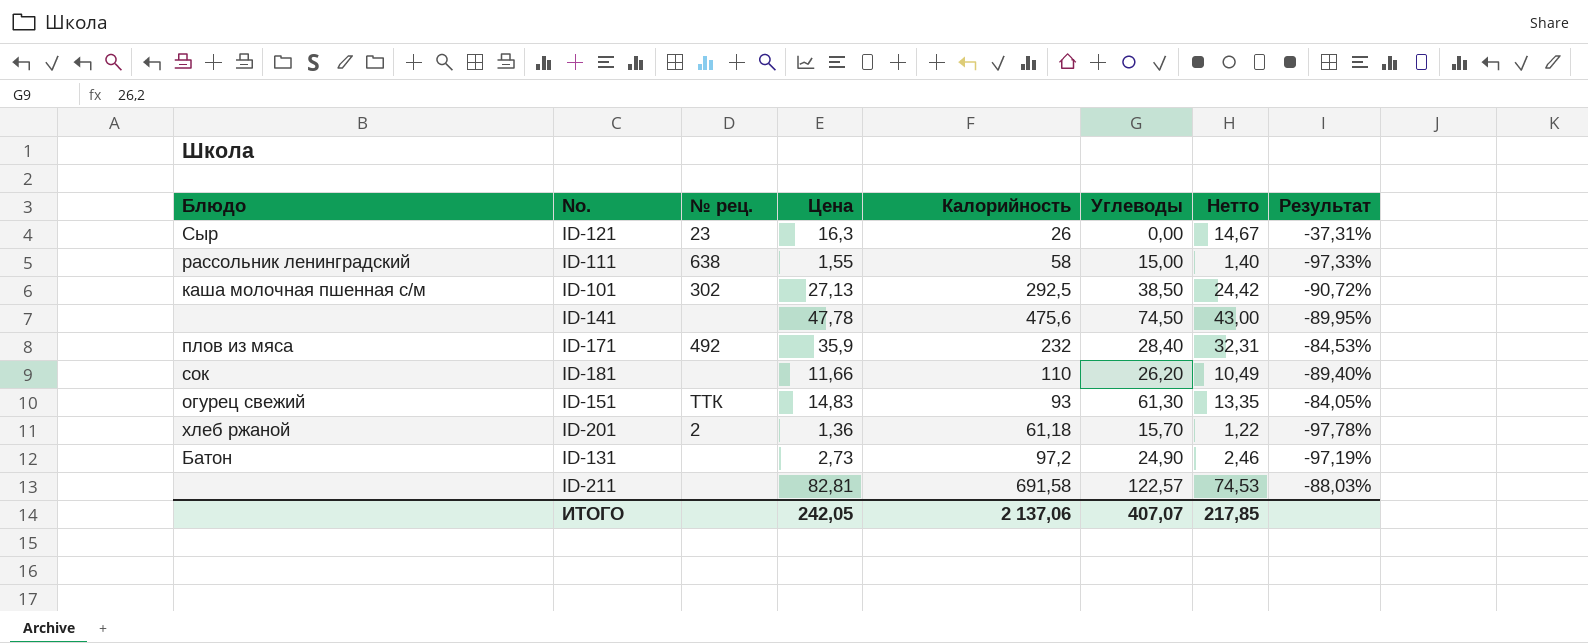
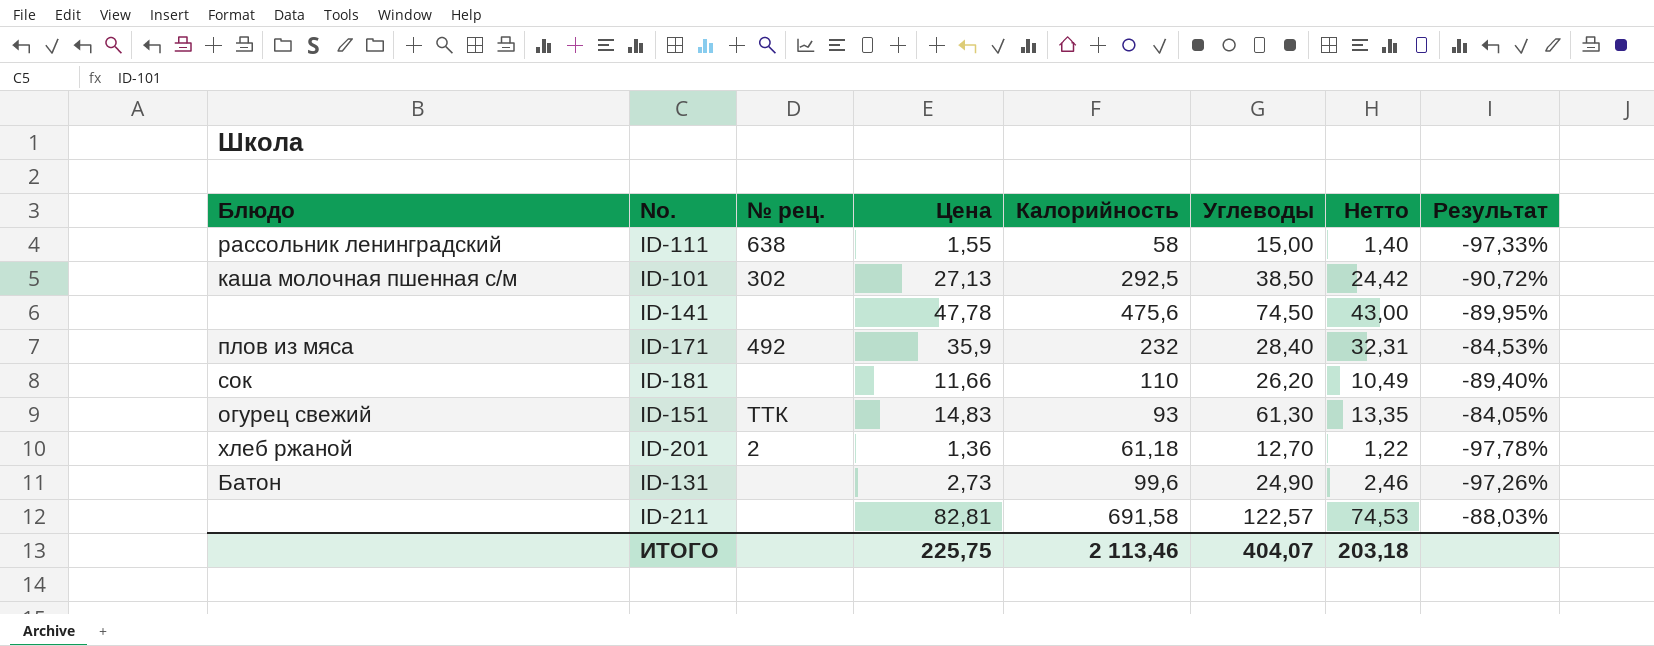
row ID-121: Сыр | 23 | 16,3 | 26 | 0,00 | 14,67 | -37,31% -> none
ID-201 | Углеводы: 15,70 -> 12,70
ID-131 | Калорийность: 97,2 -> 99,6
ID-131 | Результат: -97,19% -> -97,26%
ИТОГО | Цена: 242,05 -> 225,75
ИТОГО | Калорийность: 2 137,06 -> 2 113,46
ИТОГО | Углеводы: 407,07 -> 404,07
ИТОГО | Нетто: 217,85 -> 203,18

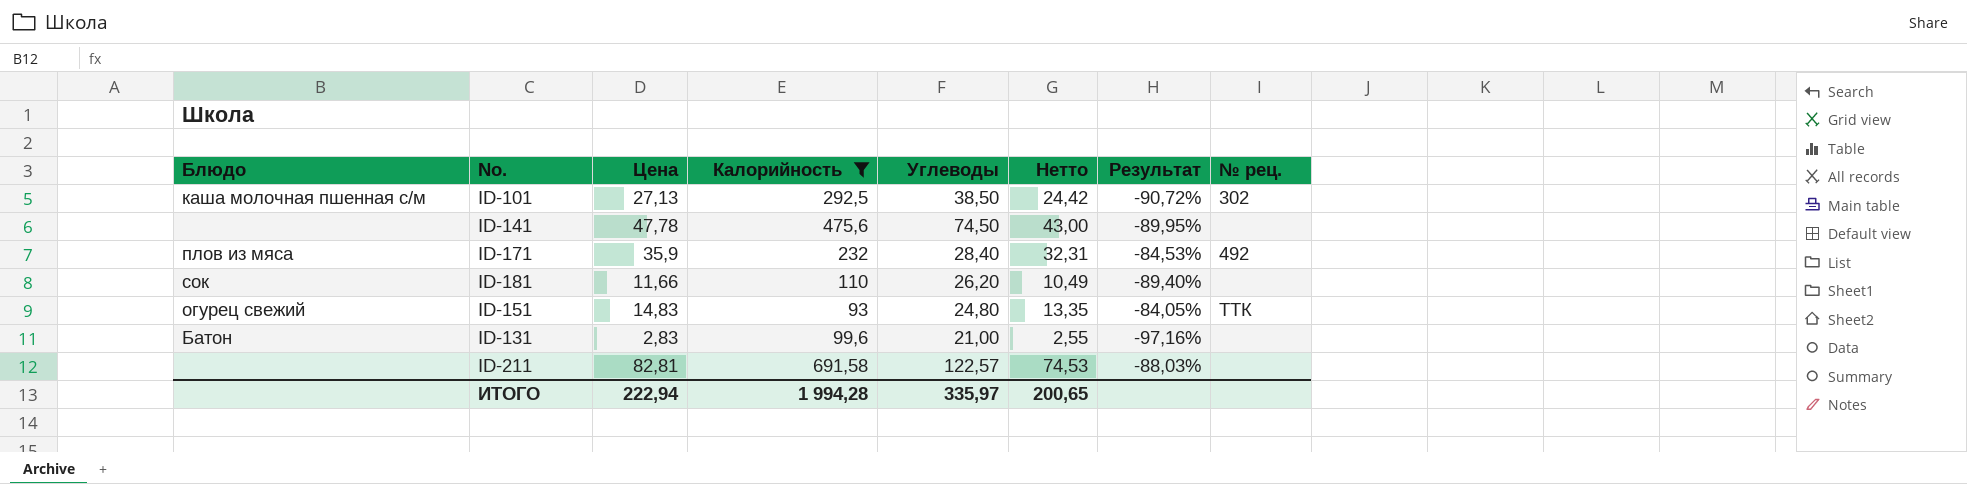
filter: none -> Калорийность >= 93
column № рец. | position: 3 -> 8
ID-151 | Углеводы: 61,30 -> 24,80
ID-131 | Цена: 2,73 -> 2,83
ID-131 | Углеводы: 24,90 -> 21,00
ID-131 | Нетто: 2,46 -> 2,55
ID-131 | Результат: -97,26% -> -97,16%
ИТОГО | Цена: 225,75 -> 222,94
ИТОГО | Калорийность: 2 113,46 -> 1 994,28
ИТОГО | Углеводы: 404,07 -> 335,97
ИТОГО | Нетто: 203,18 -> 200,65

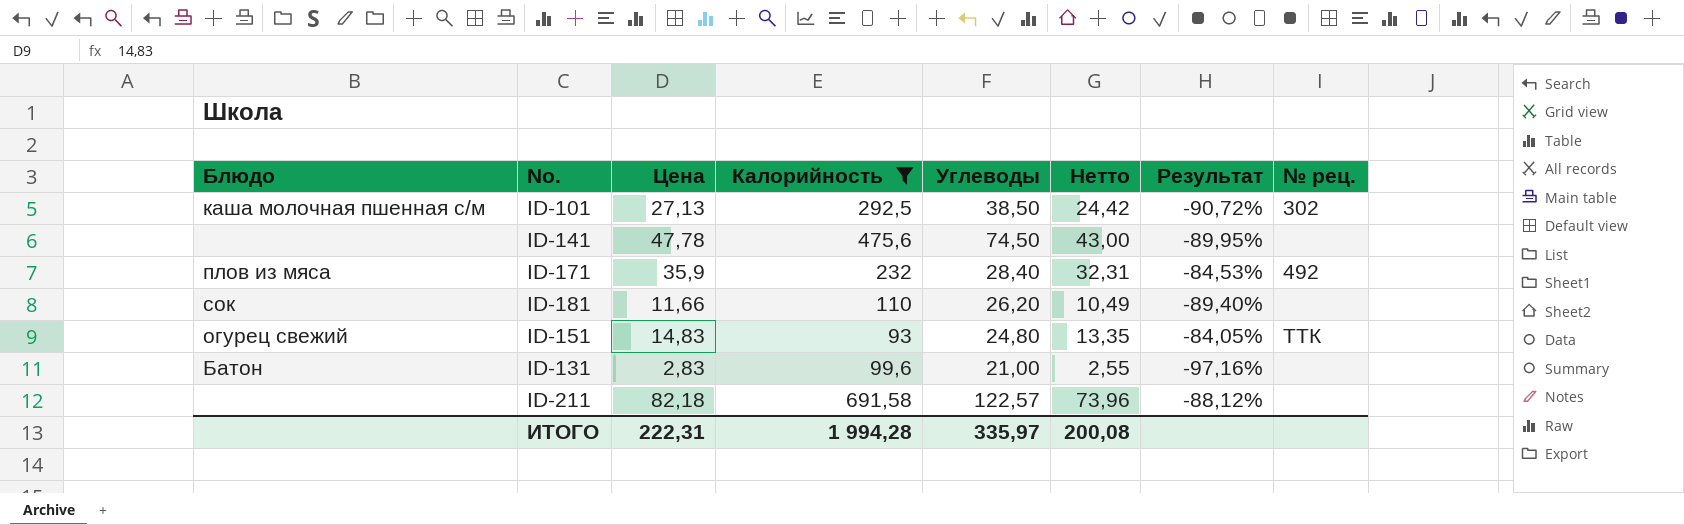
ID-211 | Цена: 82,81 -> 82,18
ID-211 | Нетто: 74,53 -> 73,96
ID-211 | Результат: -88,03% -> -88,12%
ИТОГО | Цена: 222,94 -> 222,31
ИТОГО | Нетто: 200,65 -> 200,08

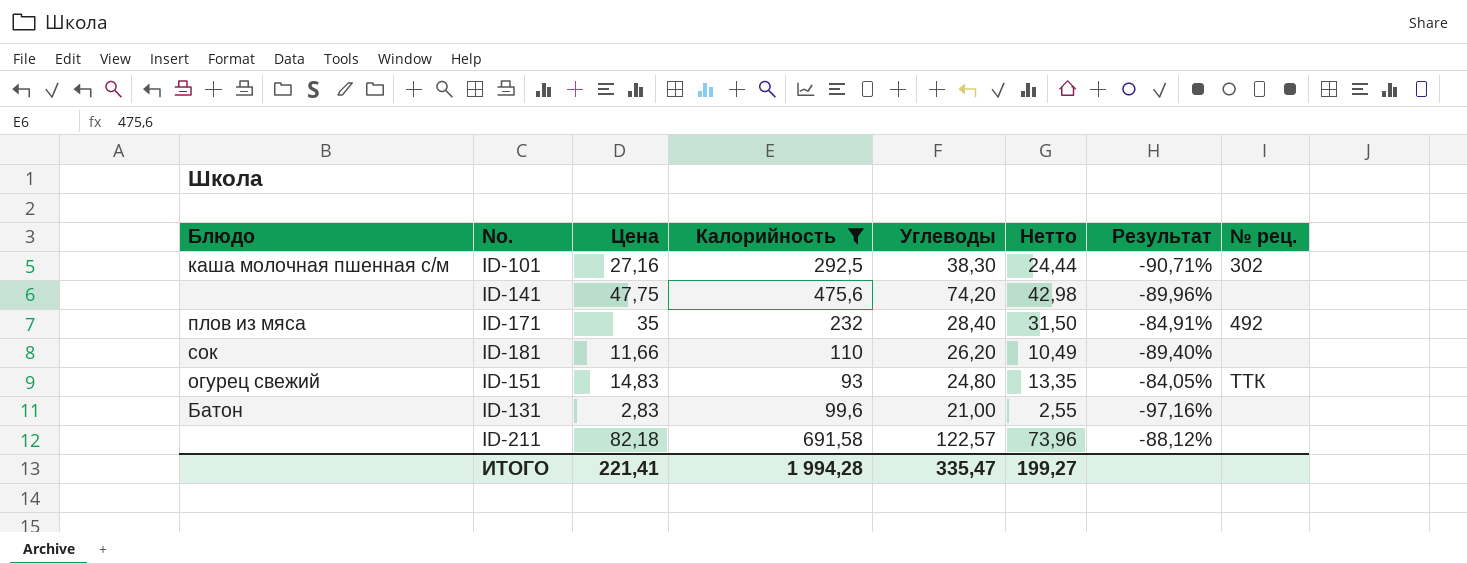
ID-101 | Цена: 27,13 -> 27,16
ID-101 | Углеводы: 38,50 -> 38,30
ID-101 | Нетто: 24,42 -> 24,44
ID-101 | Результат: -90,72% -> -90,71%
ID-141 | Цена: 47,78 -> 47,75
ID-141 | Углеводы: 74,50 -> 74,20
ID-141 | Нетто: 43,00 -> 42,98
ID-141 | Результат: -89,95% -> -89,96%
ID-171 | Цена: 35,9 -> 35
ID-171 | Нетто: 32,31 -> 31,50
ID-171 | Результат: -84,53% -> -84,91%
ИТОГО | Цена: 222,31 -> 221,41
ИТОГО | Углеводы: 335,97 -> 335,47
ИТОГО | Нетто: 200,08 -> 199,27

